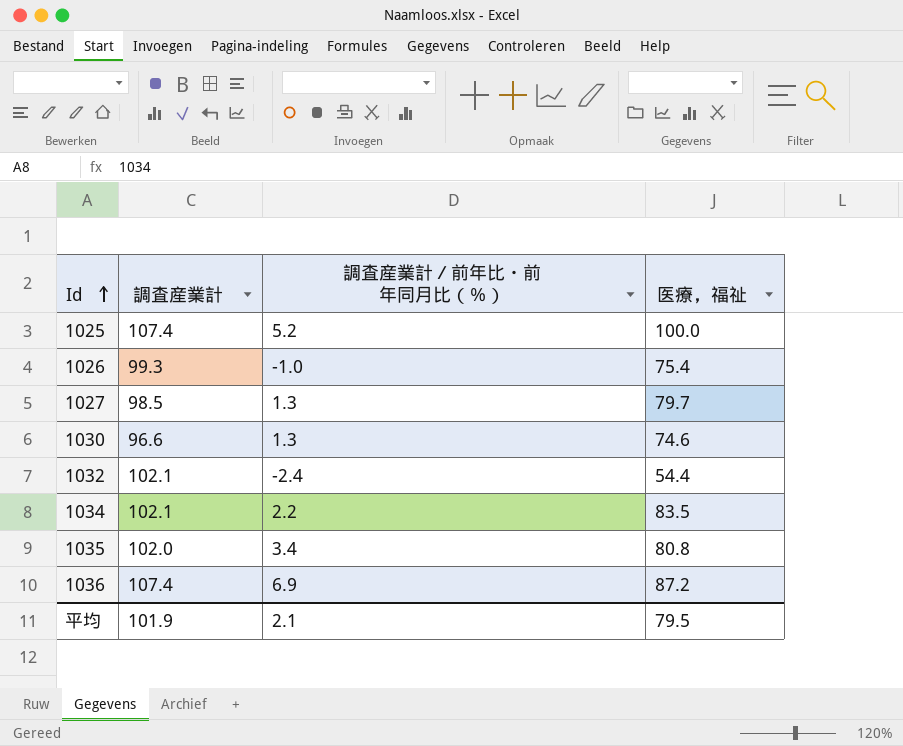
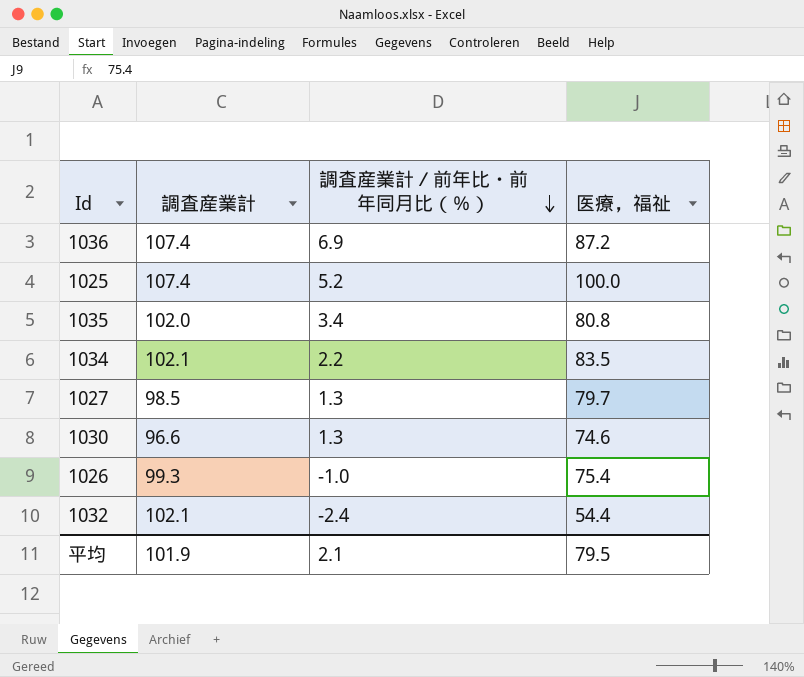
row order: Id ascending -> 調査産業計／前年比・前年同月比（％） descending

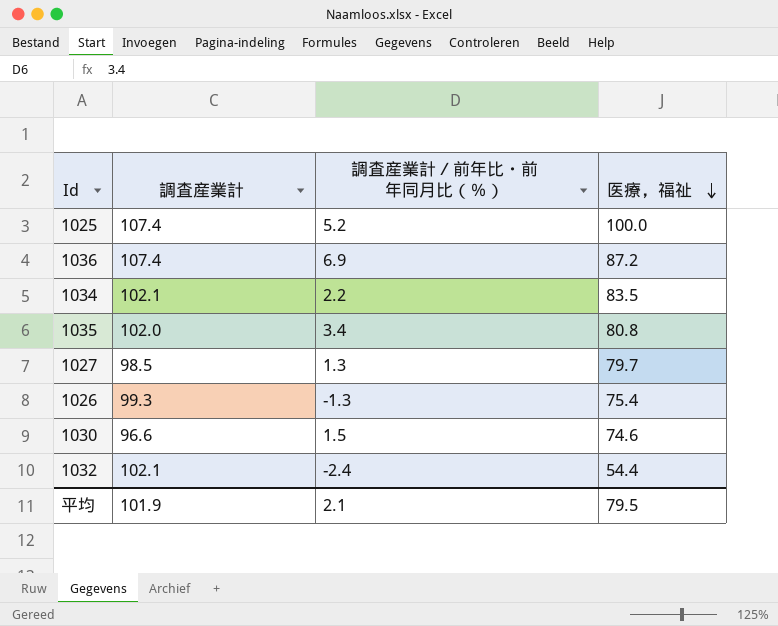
row order: 調査産業計／前年比・前年同月比（％） descending -> 医療，福祉 descending
1026 | 調査産業計／前年比・前年同月比（％）: -1.0 -> -1.3
1030 | 調査産業計／前年比・前年同月比（％）: 1.3 -> 1.5

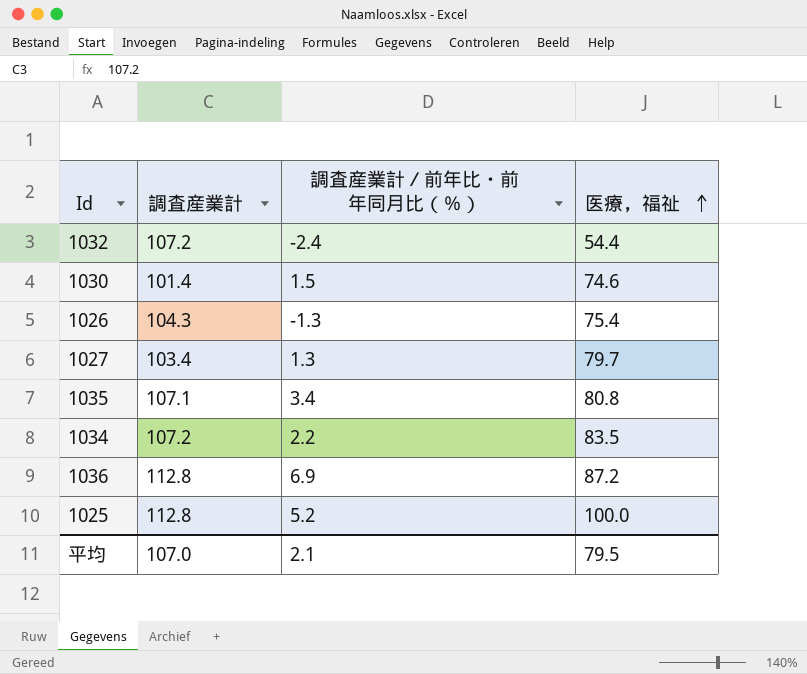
row order: 医療，福祉 descending -> 医療，福祉 ascending
1032 | 調査産業計: 102.1 -> 107.2
1030 | 調査産業計: 96.6 -> 101.4
1026 | 調査産業計: 99.3 -> 104.3
1027 | 調査産業計: 98.5 -> 103.4
1035 | 調査産業計: 102.0 -> 107.1
1034 | 調査産業計: 102.1 -> 107.2
1036 | 調査産業計: 107.4 -> 112.8
1025 | 調査産業計: 107.4 -> 112.8
平均 | 調査産業計: 101.9 -> 107.0

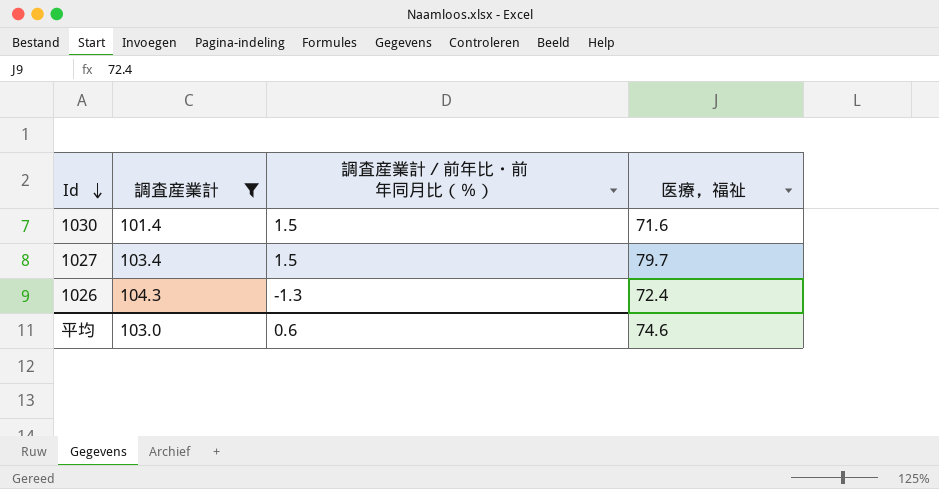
filter: none -> 調査産業計 <= 104.3
row order: 医療，福祉 ascending -> Id descending
1030 | 医療，福祉: 74.6 -> 71.6
1027 | 調査産業計／前年比・前年同月比（％）: 1.3 -> 1.5
1026 | 医療，福祉: 75.4 -> 72.4
平均 | 調査産業計: 107.0 -> 103.0
平均 | 調査産業計／前年比・前年同月比（％）: 2.1 -> 0.6
平均 | 医療，福祉: 79.5 -> 74.6

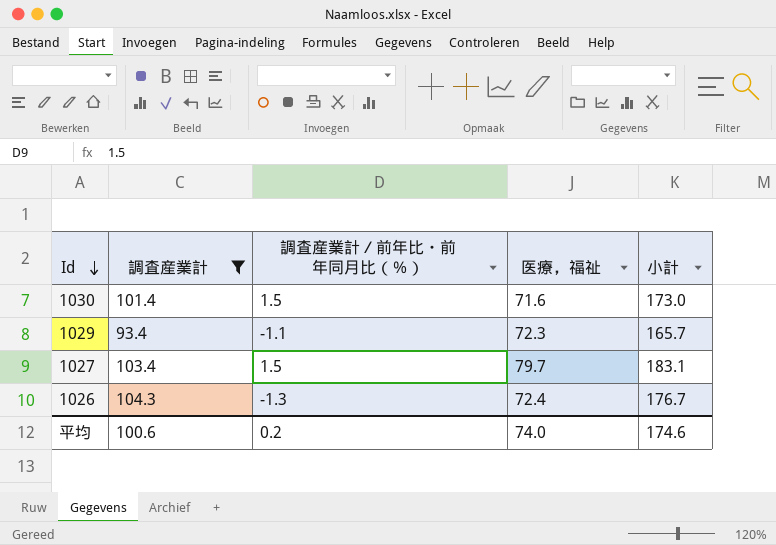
column 小計 | formula: none -> [調査産業計] + [医療，福祉]
row 1029: none -> 93.4 | -1.1 | 72.3 | 165.7
平均 | 調査産業計: 103.0 -> 100.6
平均 | 調査産業計／前年比・前年同月比（％）: 0.6 -> 0.2
平均 | 医療，福祉: 74.6 -> 74.0

